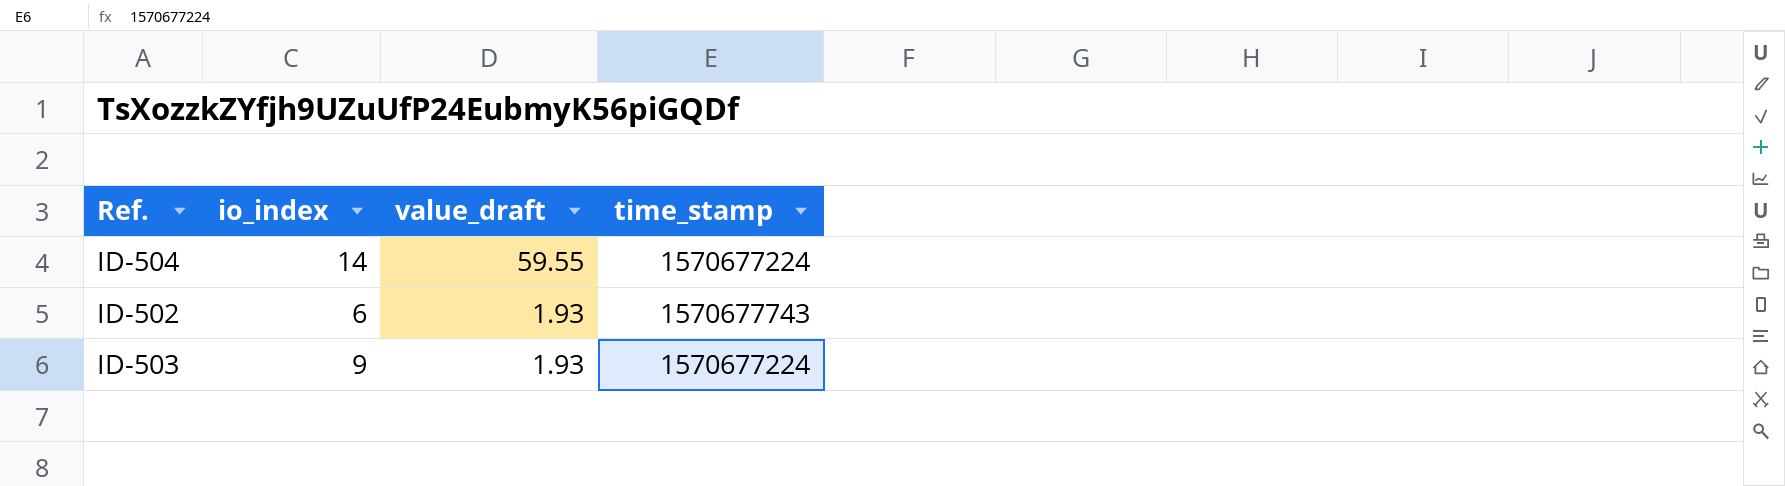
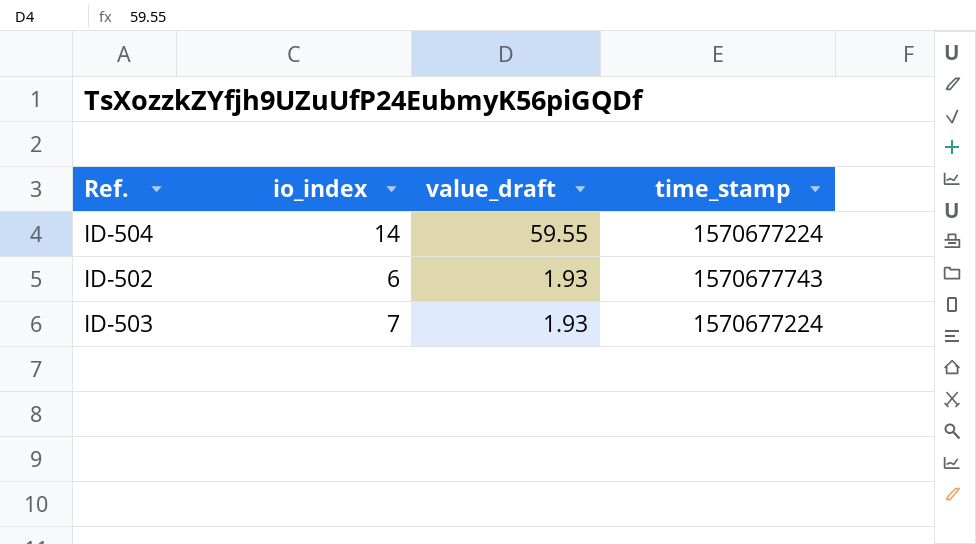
ID-503 | io_index: 9 -> 7

